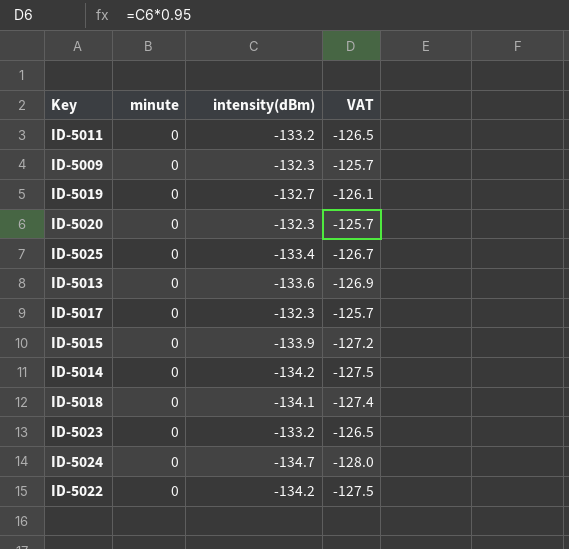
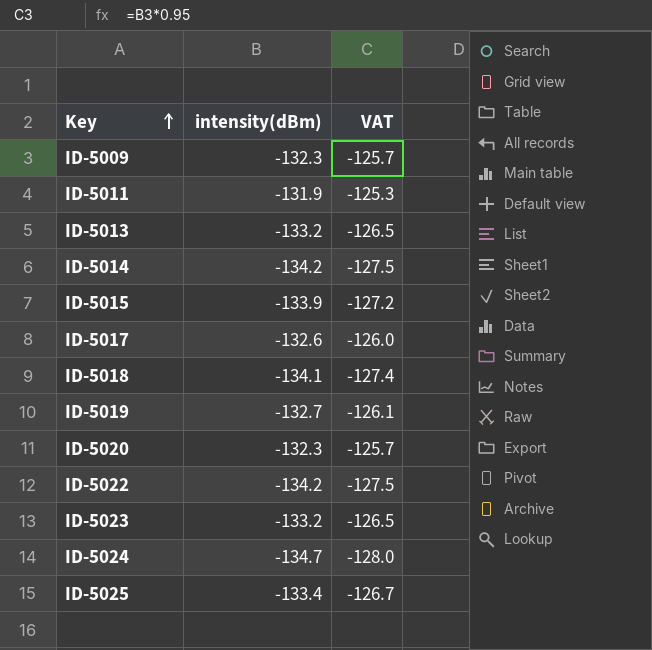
row order: none -> Key ascending
column minute | position: 2 -> none
ID-5011 | intensity(dBm): -133.2 -> -131.9
ID-5011 | VAT: -126.5 -> -125.3
ID-5013 | intensity(dBm): -133.6 -> -133.2
ID-5013 | VAT: -126.9 -> -126.5
ID-5017 | intensity(dBm): -132.3 -> -132.6
ID-5017 | VAT: -125.7 -> -126.0

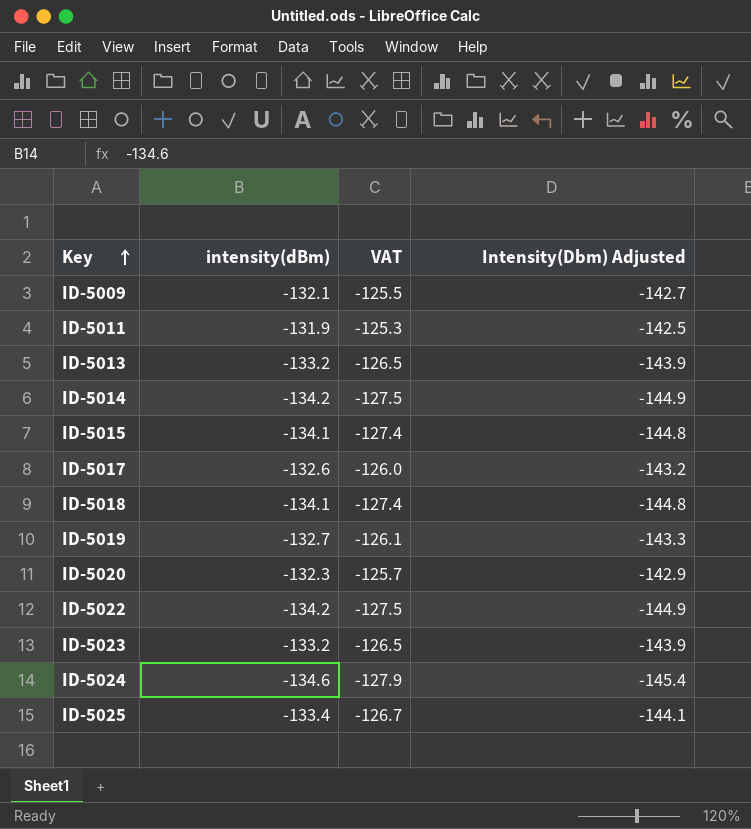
column Intensity(Dbm) Adjusted | formula: none -> [intensity(dBm)] * 1.08
ID-5009 | intensity(dBm): -132.3 -> -132.1
ID-5009 | VAT: -125.7 -> -125.5
ID-5015 | intensity(dBm): -133.9 -> -134.1
ID-5015 | VAT: -127.2 -> -127.4
ID-5024 | intensity(dBm): -134.7 -> -134.6
ID-5024 | VAT: -128.0 -> -127.9

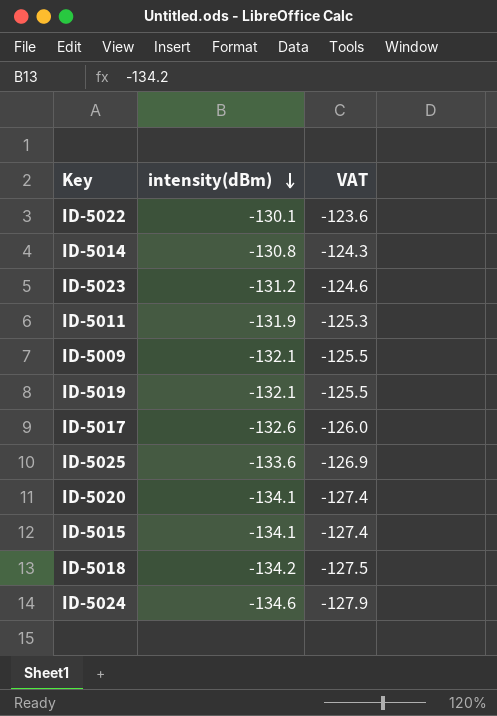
row order: Key ascending -> intensity(dBm) descending
column Intensity(Dbm) Adjusted | formula: [intensity(dBm)] * 1.08 -> none
row ID-5013: -133.2 | -126.5 | -143.9 -> none
ID-5022 | intensity(dBm): -134.2 -> -130.1
ID-5022 | VAT: -127.5 -> -123.6
ID-5014 | intensity(dBm): -134.2 -> -130.8
ID-5014 | VAT: -127.5 -> -124.3
ID-5023 | intensity(dBm): -133.2 -> -131.2
ID-5023 | VAT: -126.5 -> -124.6
ID-5019 | intensity(dBm): -132.7 -> -132.1
ID-5019 | VAT: -126.1 -> -125.5
ID-5025 | intensity(dBm): -133.4 -> -133.6
ID-5025 | VAT: -126.7 -> -126.9
ID-5020 | intensity(dBm): -132.3 -> -134.1
ID-5020 | VAT: -125.7 -> -127.4
ID-5018 | intensity(dBm): -134.1 -> -134.2
ID-5018 | VAT: -127.4 -> -127.5

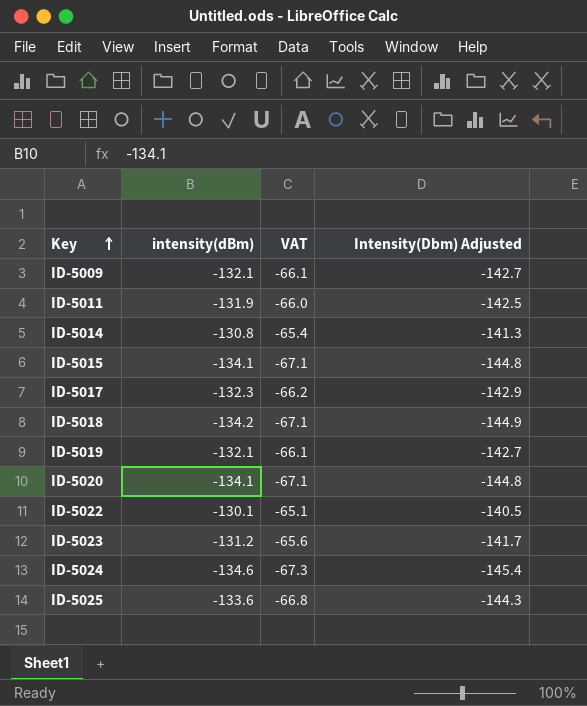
row order: intensity(dBm) descending -> Key ascending
column VAT | formula: [intensity(dBm)] * 0.95 -> [intensity(dBm)] * 0.5
column Intensity(Dbm) Adjusted | formula: none -> [intensity(dBm)] * 1.08
ID-5017 | intensity(dBm): -132.6 -> -132.3

